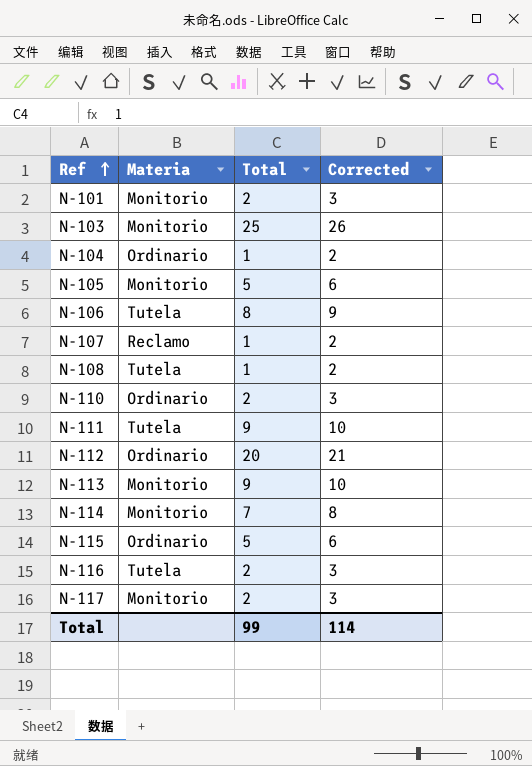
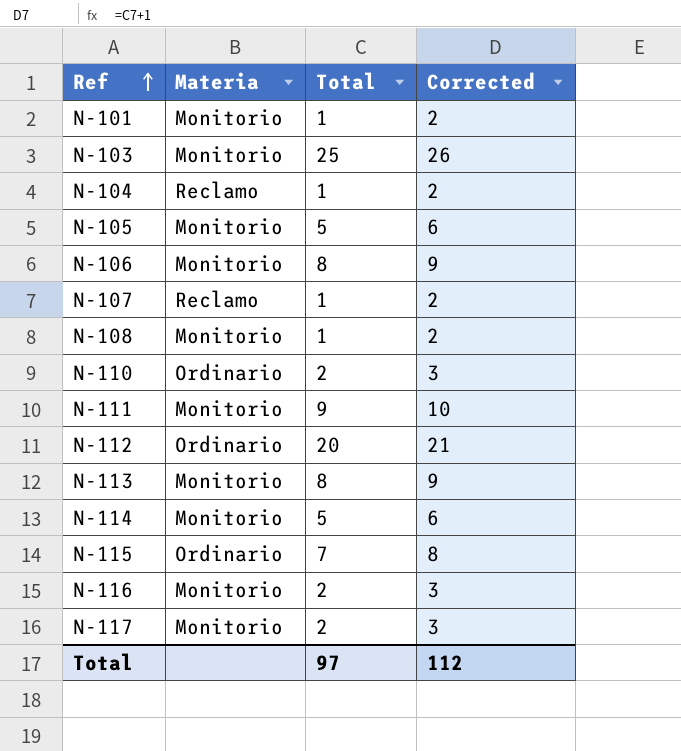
N-101 | Total: 2 -> 1
N-101 | Corrected: 3 -> 2
N-104 | Materia: Ordinario -> Reclamo
N-106 | Materia: Tutela -> Monitorio
N-108 | Materia: Tutela -> Monitorio
N-111 | Materia: Tutela -> Monitorio
N-113 | Total: 9 -> 8
N-113 | Corrected: 10 -> 9
N-114 | Total: 7 -> 5
N-114 | Corrected: 8 -> 6
N-115 | Total: 5 -> 7
N-115 | Corrected: 6 -> 8
N-116 | Materia: Tutela -> Monitorio
Total | Total: 99 -> 97
Total | Corrected: 114 -> 112

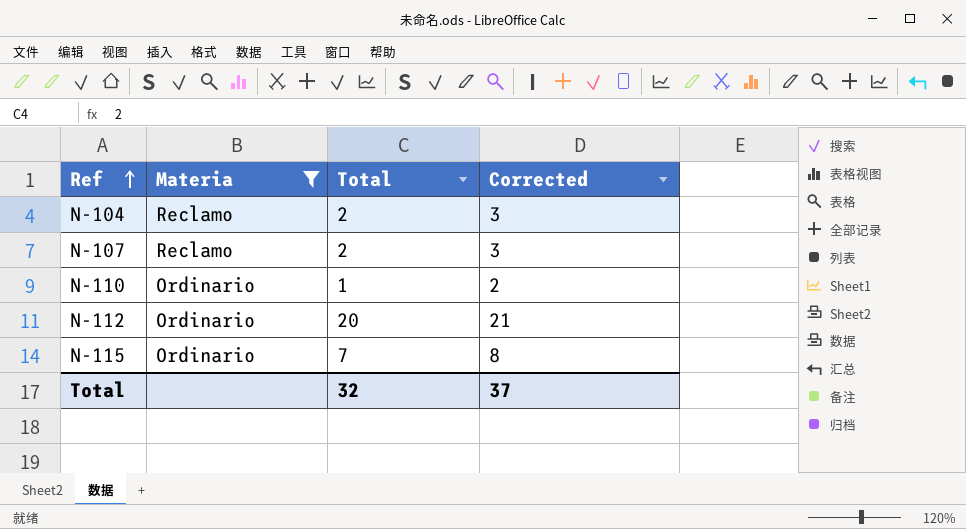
filter: none -> Materia != Monitorio
N-104 | Total: 1 -> 2
N-104 | Corrected: 2 -> 3
N-107 | Total: 1 -> 2
N-107 | Corrected: 2 -> 3
N-110 | Total: 2 -> 1
N-110 | Corrected: 3 -> 2
Total | Total: 97 -> 32
Total | Corrected: 112 -> 37

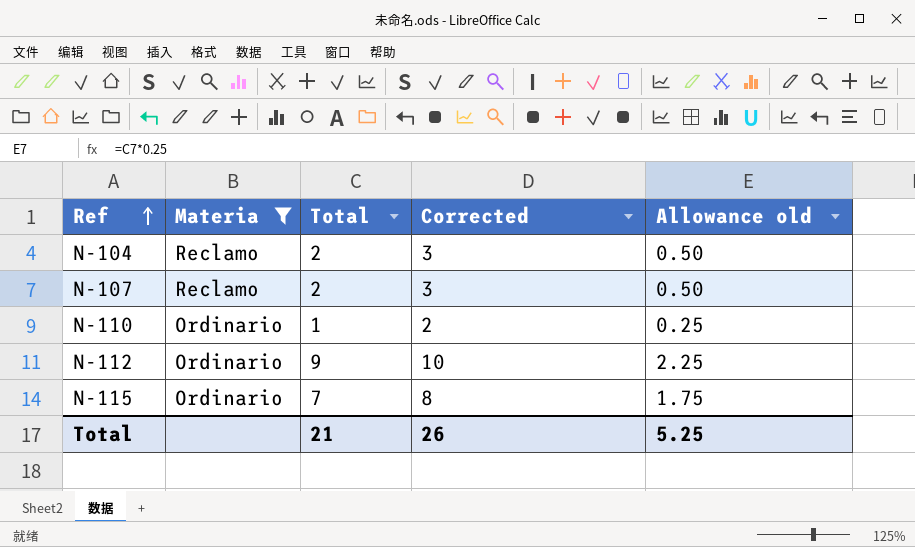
column Allowance old | formula: none -> [Total] * 0.25
N-112 | Total: 20 -> 9
N-112 | Corrected: 21 -> 10
Total | Total: 32 -> 21
Total | Corrected: 37 -> 26

